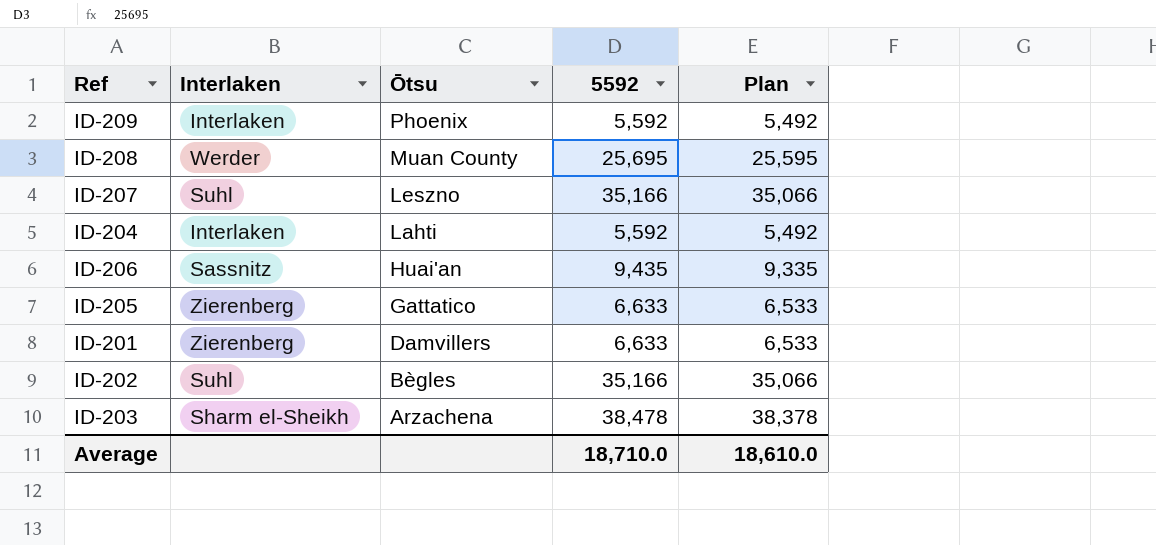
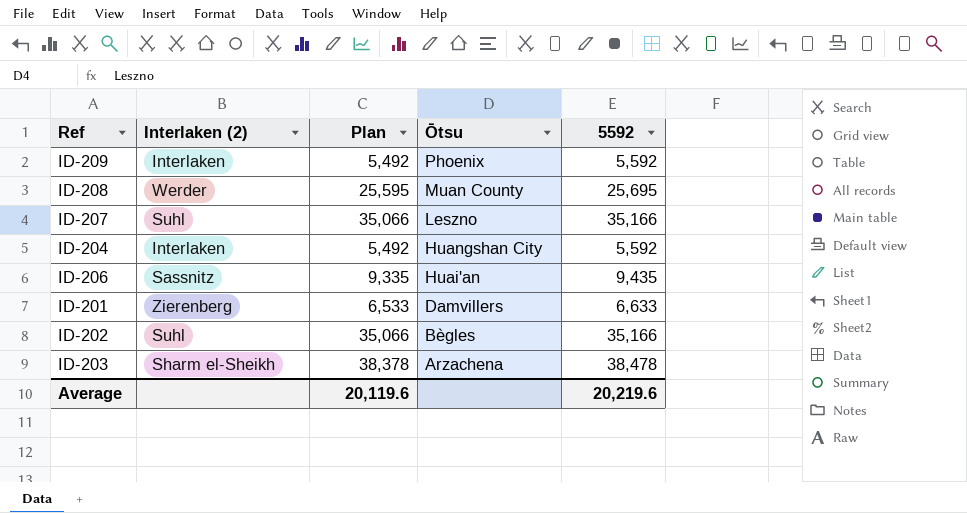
column name: Interlaken -> Interlaken (2)
column Plan | position: 5 -> 3
row ID-205: Zierenberg | Gattatico | 6,633 | 6,533 -> none
ID-204 | Ōtsu: Lahti -> Huangshan City
Average | Plan: 18,610.0 -> 20,119.6
Average | 5592: 18,710.0 -> 20,219.6

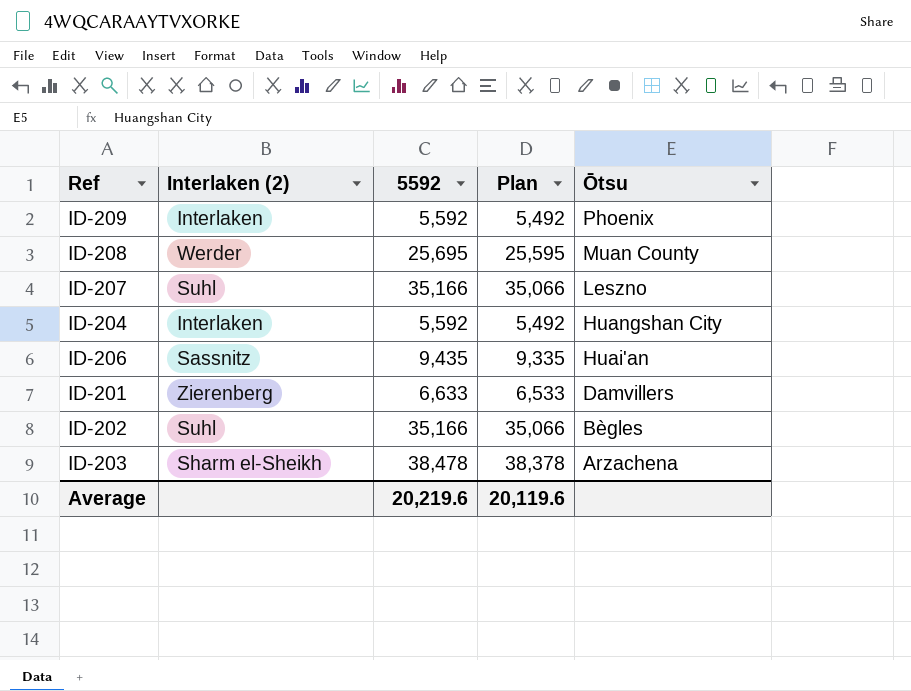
column 5592 | position: 5 -> 3

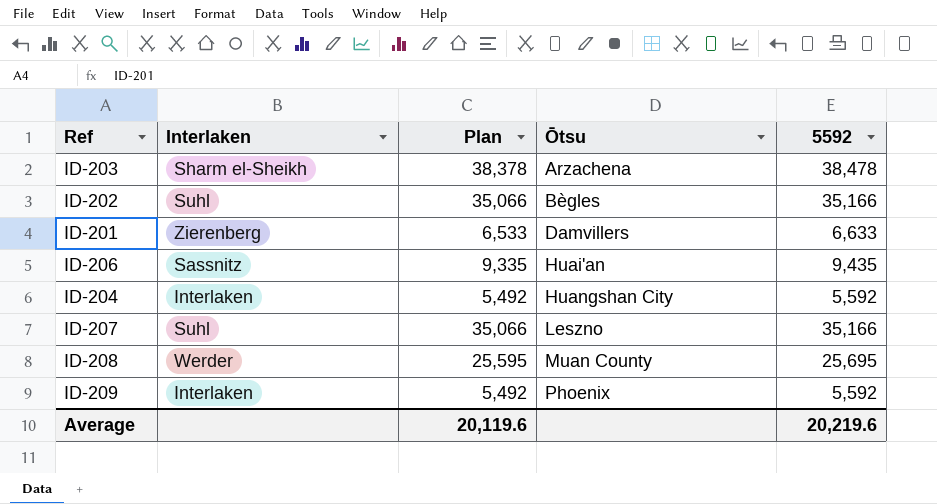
row order: Ōtsu descending -> Ōtsu ascending
column name: Interlaken (2) -> Interlaken
column 5592 | position: 3 -> 5

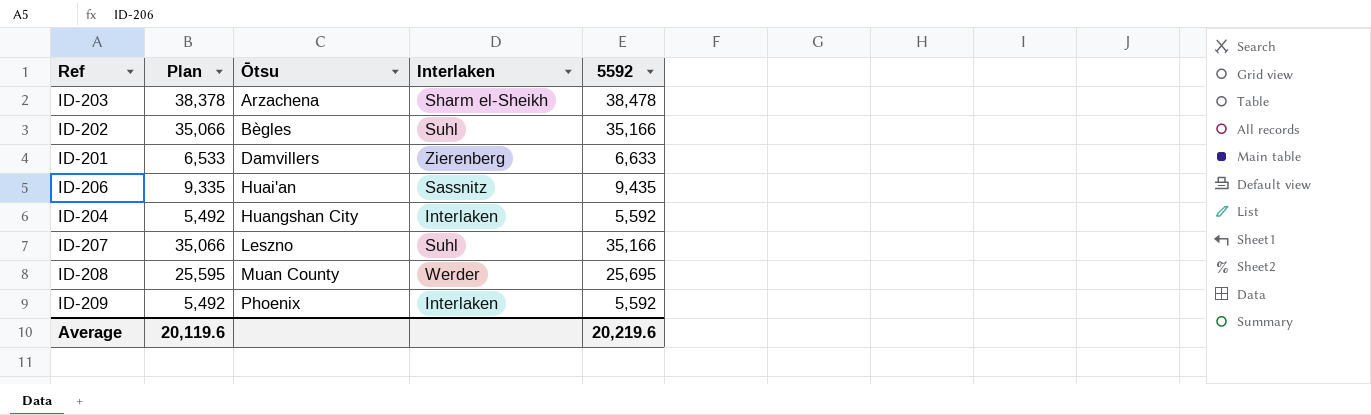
column Interlaken | position: 2 -> 4

